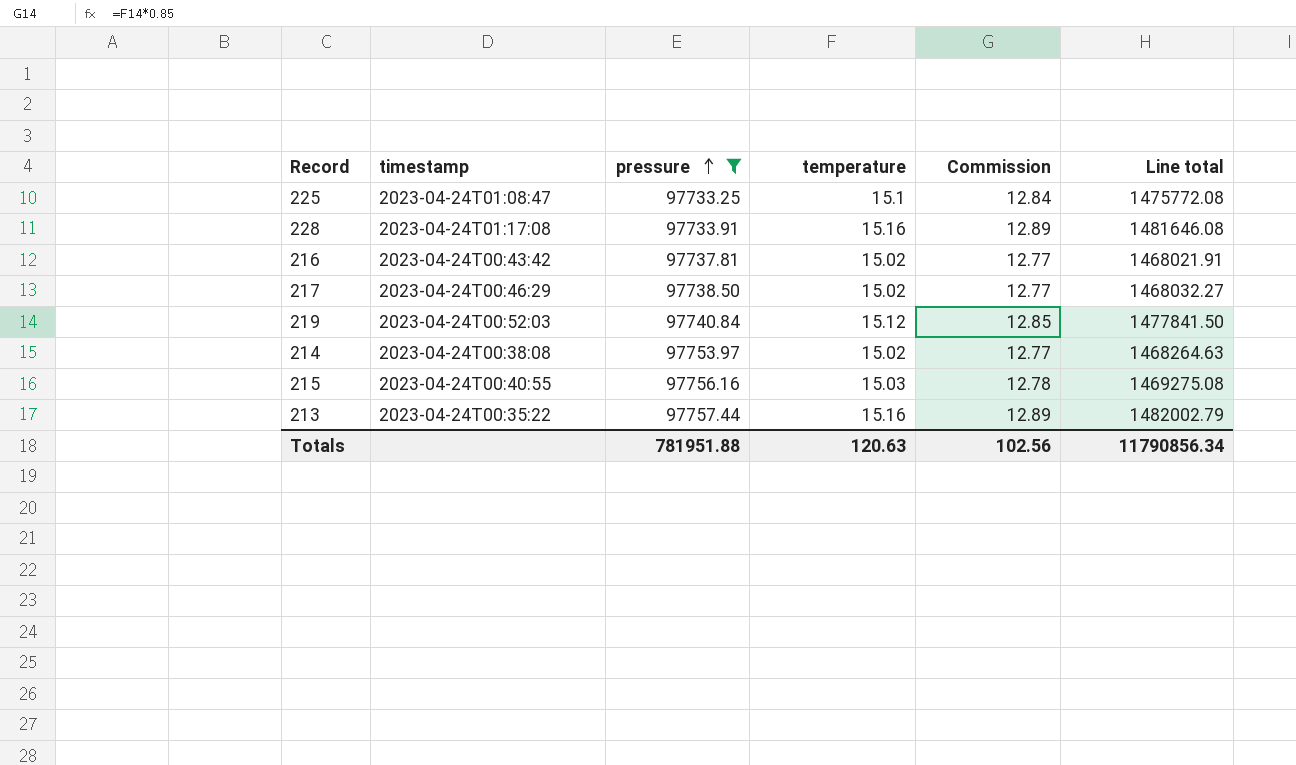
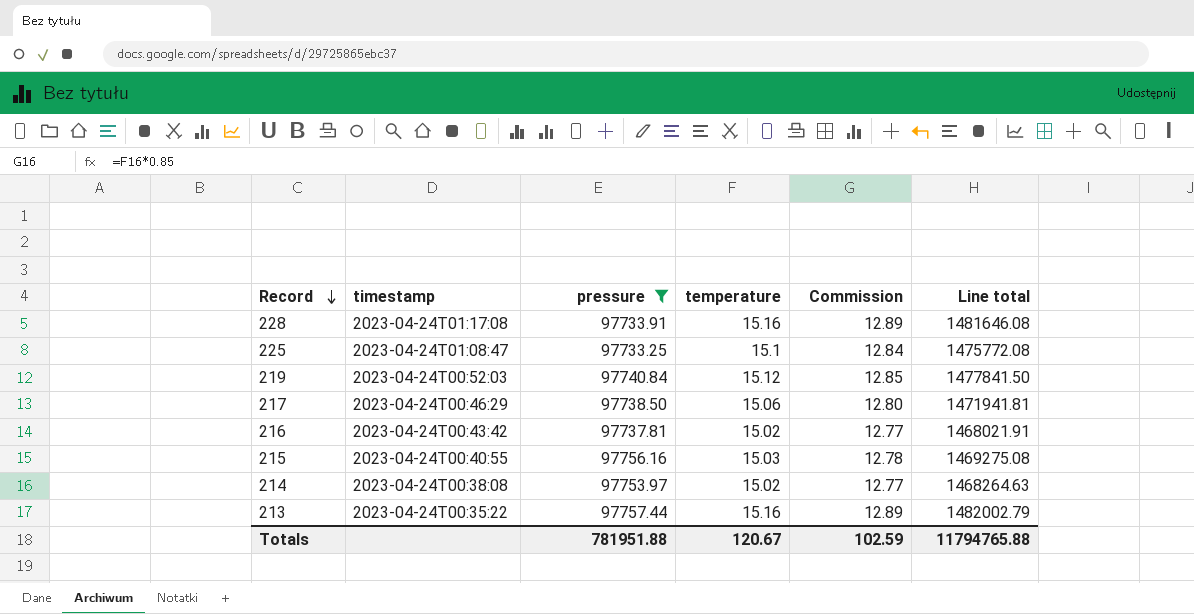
row order: pressure ascending -> Record descending
217 | temperature: 15.02 -> 15.06
217 | Commission: 12.77 -> 12.80
217 | Line total: 1468032.27 -> 1471941.81
Totals | temperature: 120.63 -> 120.67
Totals | Commission: 102.56 -> 102.59
Totals | Line total: 11790856.34 -> 11794765.88

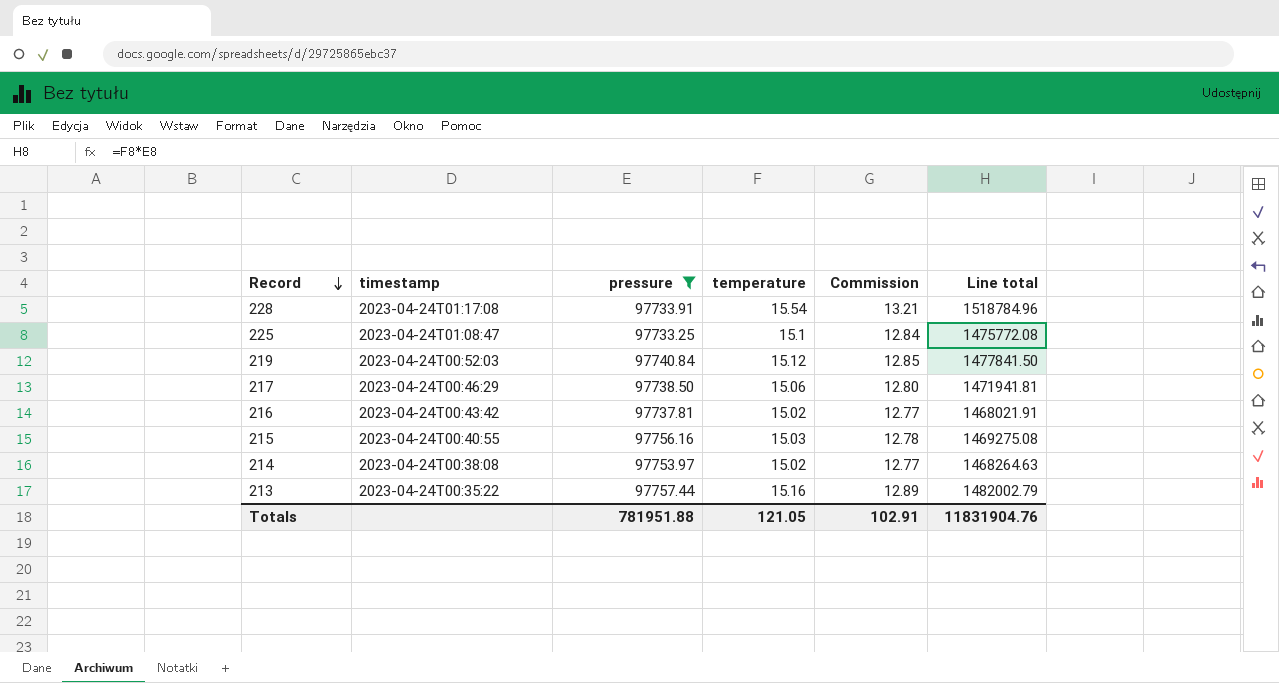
228 | temperature: 15.16 -> 15.54
228 | Commission: 12.89 -> 13.21
228 | Line total: 1481646.08 -> 1518784.96
Totals | temperature: 120.67 -> 121.05
Totals | Commission: 102.59 -> 102.91
Totals | Line total: 11794765.88 -> 11831904.76

